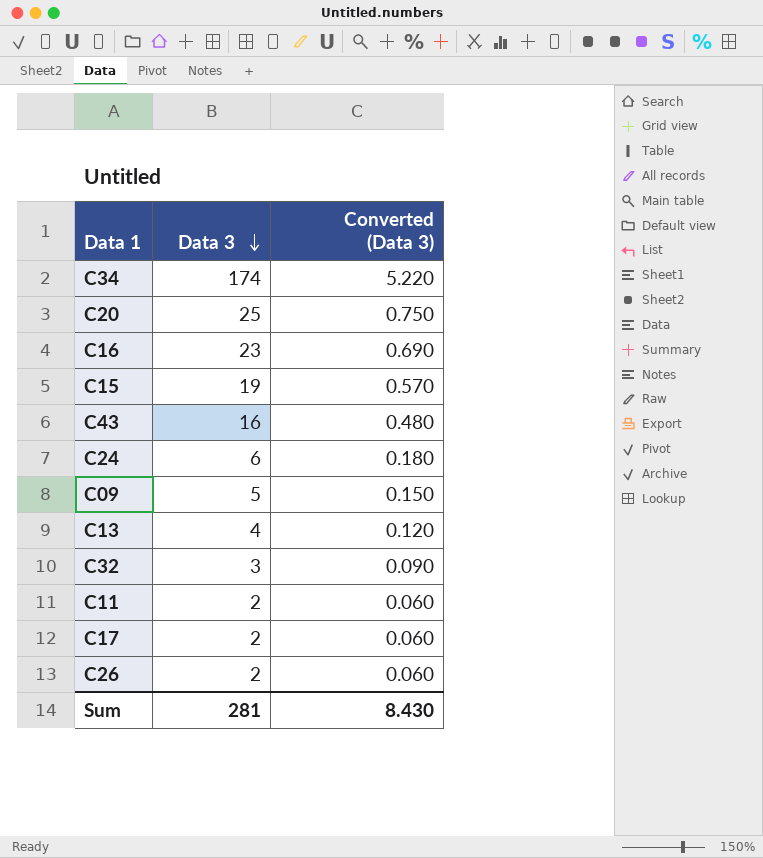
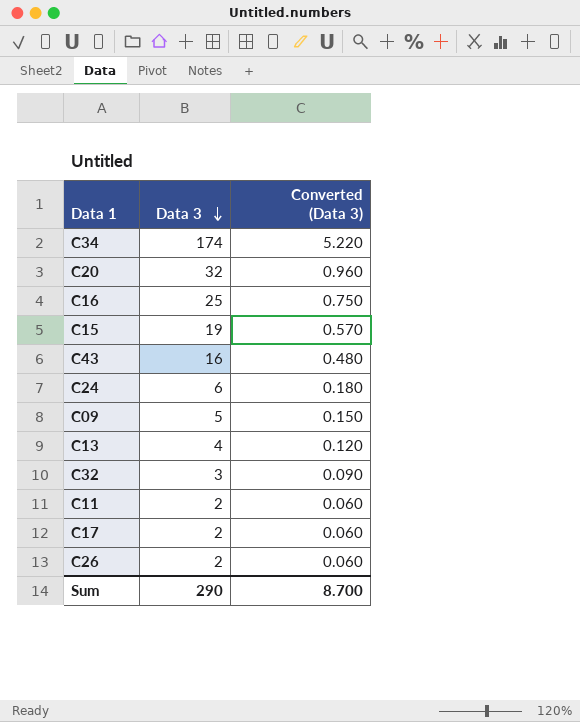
C20 | Data 3: 25 -> 32
C20 | Converted (Data 3): 0.750 -> 0.960
C16 | Data 3: 23 -> 25
C16 | Converted (Data 3): 0.690 -> 0.750
Sum | Data 3: 281 -> 290
Sum | Converted (Data 3): 8.430 -> 8.700

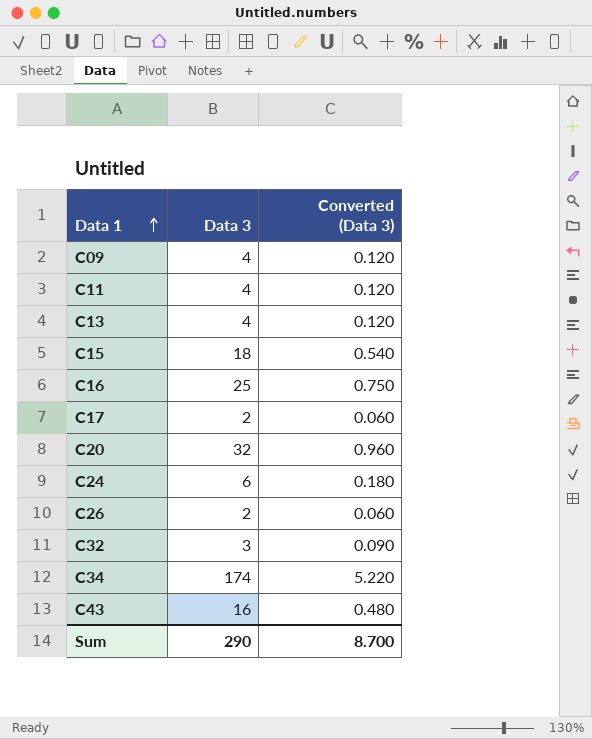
row order: Data 3 descending -> Data 1 ascending
C09 | Data 3: 5 -> 4
C09 | Converted (Data 3): 0.150 -> 0.120
C11 | Data 3: 2 -> 4
C11 | Converted (Data 3): 0.060 -> 0.120
C15 | Data 3: 19 -> 18
C15 | Converted (Data 3): 0.570 -> 0.540

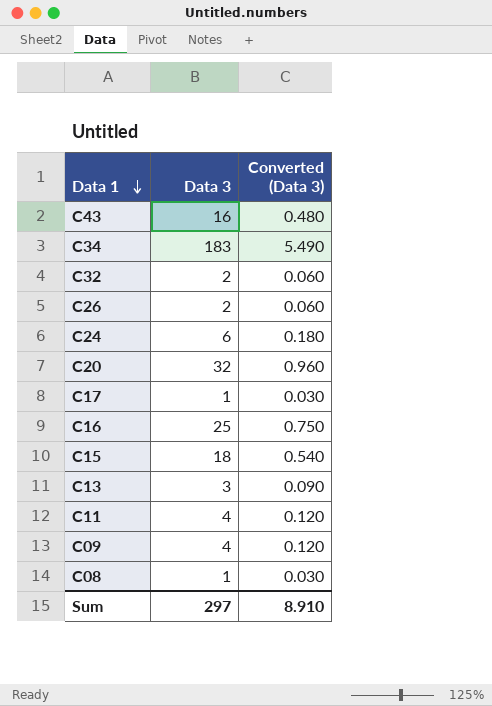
row order: Data 1 ascending -> Data 1 descending
C34 | Data 3: 174 -> 183
C34 | Converted (Data 3): 5.220 -> 5.490
C32 | Data 3: 3 -> 2
C32 | Converted (Data 3): 0.090 -> 0.060
C17 | Data 3: 2 -> 1
C17 | Converted (Data 3): 0.060 -> 0.030
C13 | Data 3: 4 -> 3
C13 | Converted (Data 3): 0.120 -> 0.090
row C08: none -> 1 | 0.030
Sum | Data 3: 290 -> 297
Sum | Converted (Data 3): 8.700 -> 8.910

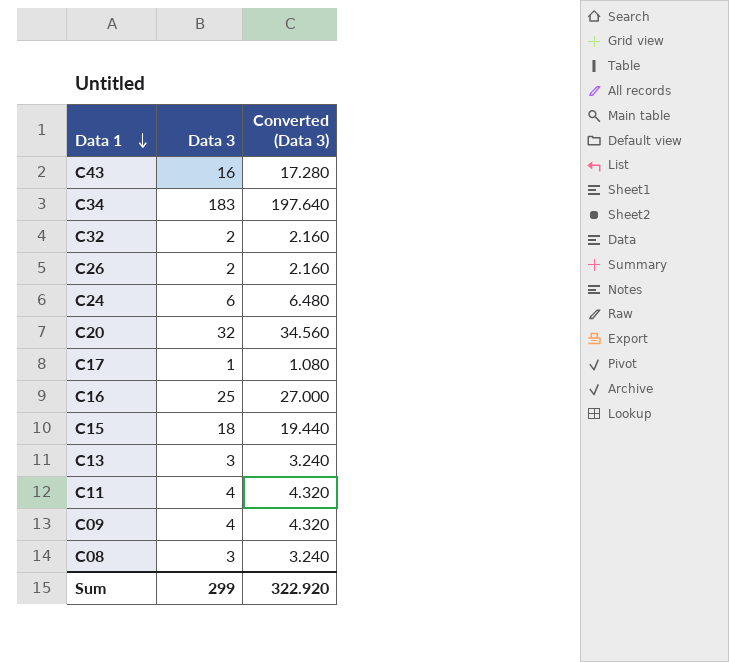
column Converted (Data 3) | formula: [Data 3] * 0.03 -> [Data 3] * 1.08
C08 | Data 3: 1 -> 3
Sum | Data 3: 297 -> 299
Sum | Converted (Data 3): 8.910 -> 322.920

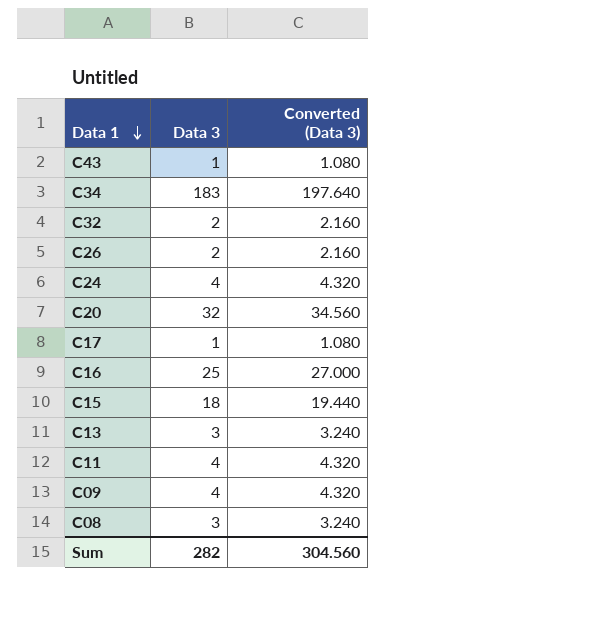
C43 | Data 3: 16 -> 1
C43 | Converted (Data 3): 17.280 -> 1.080
C24 | Data 3: 6 -> 4
C24 | Converted (Data 3): 6.480 -> 4.320
Sum | Data 3: 299 -> 282
Sum | Converted (Data 3): 322.920 -> 304.560

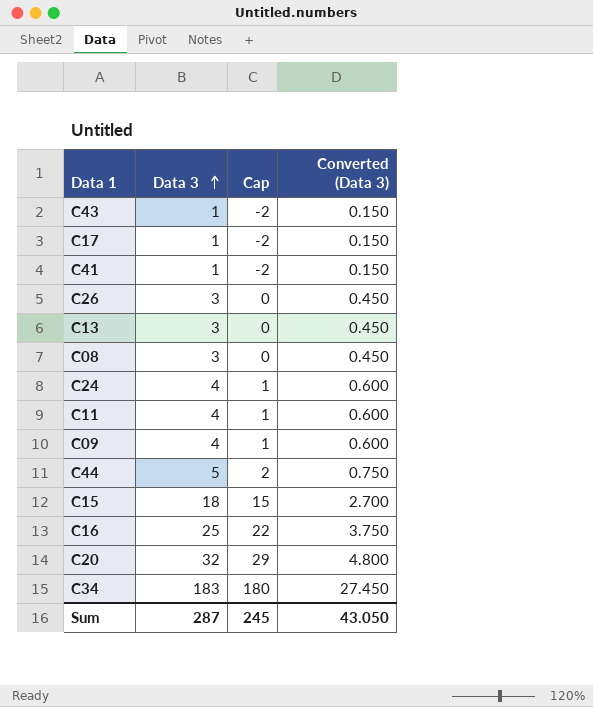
row order: Data 1 descending -> Data 3 ascending
column Cap | formula: none -> [Data 3] - 3
column Converted (Data 3) | formula: [Data 3] * 1.08 -> [Data 3] * 0.15
row C32: 2 | 2.160 -> none
row C41: none -> 1 | -2 | 0.150
C26 | Data 3: 2 -> 3
row C44: none -> 5 | 2 | 0.750
Sum | Data 3: 282 -> 287
Sum | Converted (Data 3): 304.560 -> 43.050

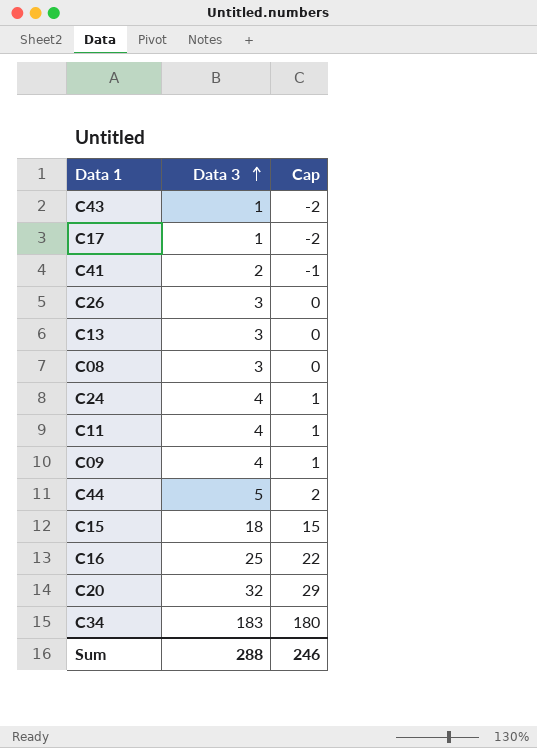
column Converted (Data 3) | formula: [Data 3] * 0.15 -> none
C41 | Data 3: 1 -> 2
C41 | Cap: -2 -> -1
Sum | Data 3: 287 -> 288
Sum | Cap: 245 -> 246

